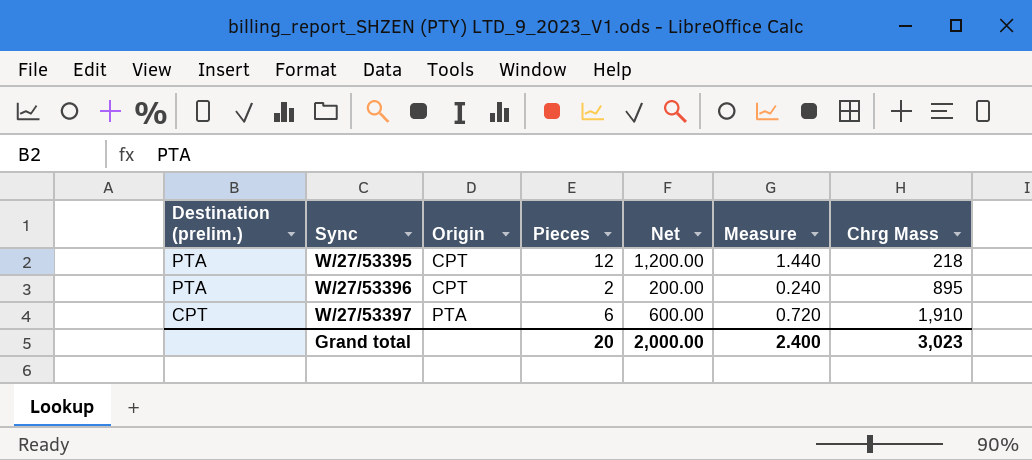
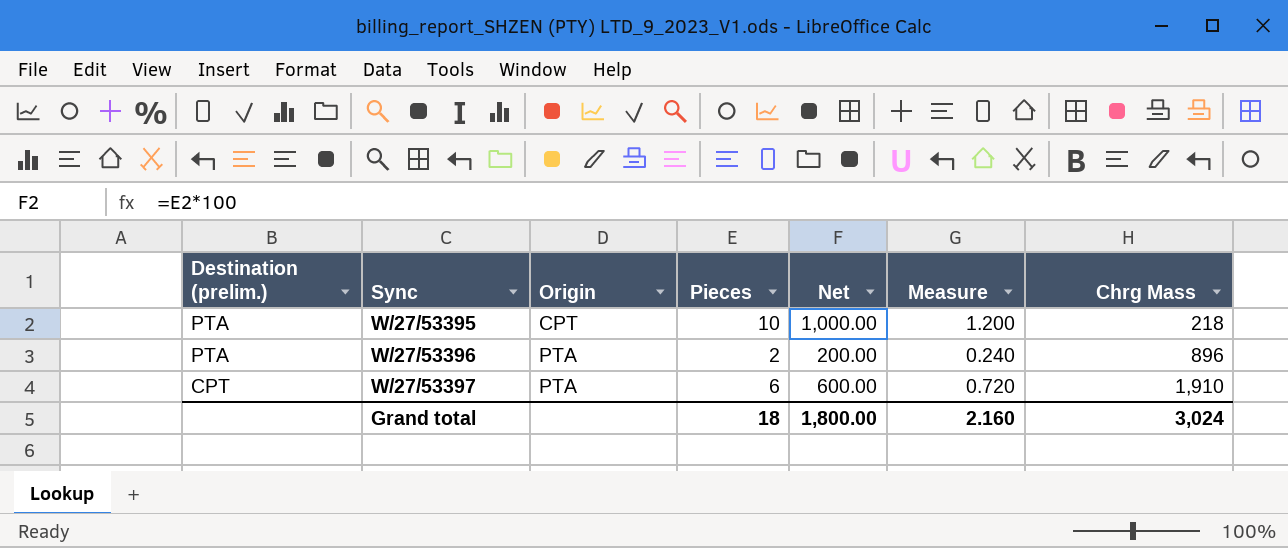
W/27/53395 | Pieces: 12 -> 10
W/27/53395 | Net: 1,200.00 -> 1,000.00
W/27/53395 | Measure: 1.440 -> 1.200
W/27/53396 | Origin: CPT -> PTA
W/27/53396 | Chrg Mass: 895 -> 896
Grand total | Pieces: 20 -> 18
Grand total | Net: 2,000.00 -> 1,800.00
Grand total | Measure: 2.400 -> 2.160
Grand total | Chrg Mass: 3,023 -> 3,024

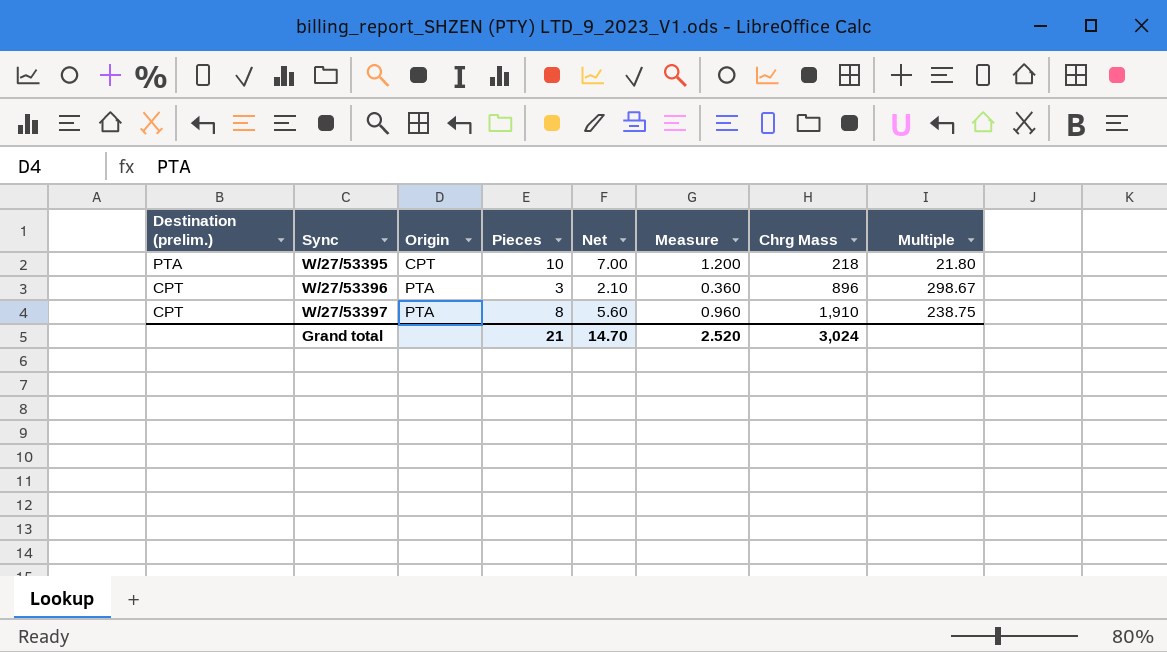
column Net | formula: [Pieces] * 100 -> [Pieces] * 0.7
column Multiple | formula: none -> [Chrg Mass] / [Pieces]
W/27/53396 | Destination (prelim.): PTA -> CPT
W/27/53396 | Pieces: 2 -> 3
W/27/53396 | Measure: 0.240 -> 0.360
W/27/53397 | Pieces: 6 -> 8
W/27/53397 | Measure: 0.720 -> 0.960
Grand total | Pieces: 18 -> 21
Grand total | Net: 1,800.00 -> 14.70
Grand total | Measure: 2.160 -> 2.520

